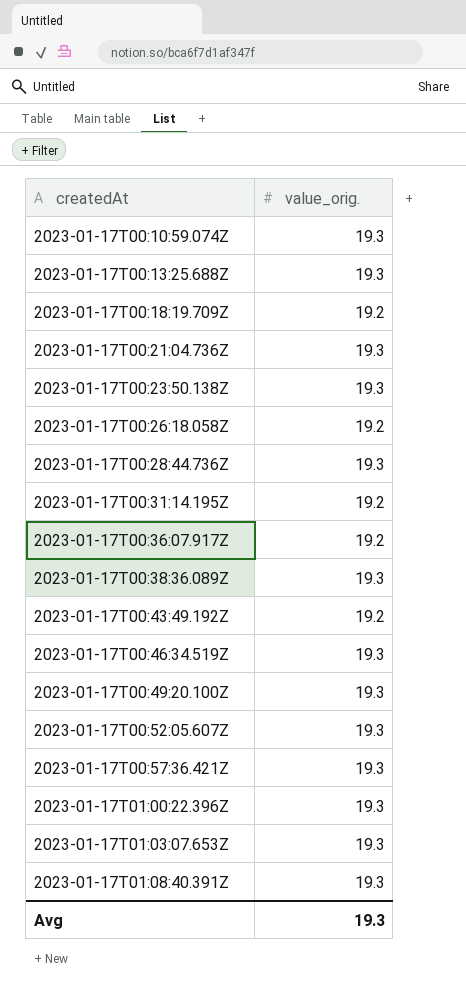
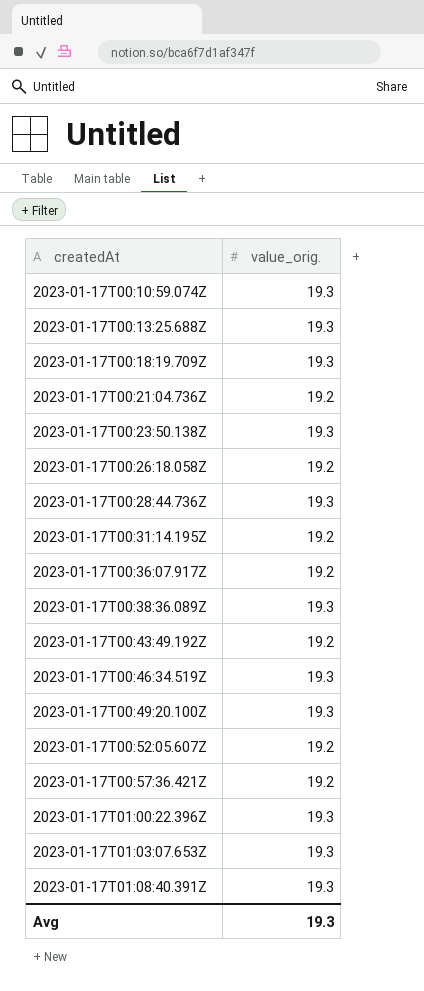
2023-01-17T00:18:19.709Z | value_orig.: 19.2 -> 19.3
2023-01-17T00:21:04.736Z | value_orig.: 19.3 -> 19.2
2023-01-17T00:52:05.607Z | value_orig.: 19.3 -> 19.2
2023-01-17T00:57:36.421Z | value_orig.: 19.3 -> 19.2

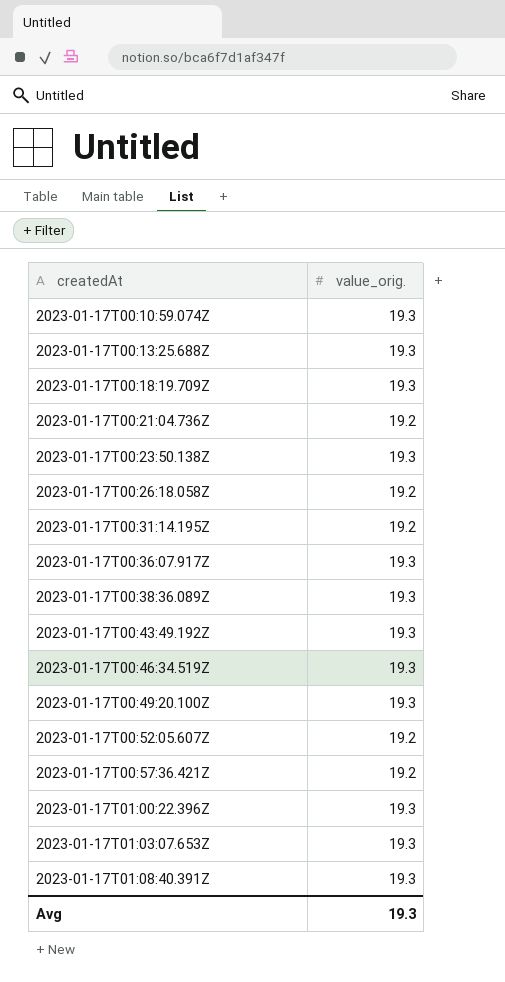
row 2023-01-17T00:28:44.736Z: 19.3 -> none
2023-01-17T00:36:07.917Z | value_orig.: 19.2 -> 19.3
2023-01-17T00:43:49.192Z | value_orig.: 19.2 -> 19.3

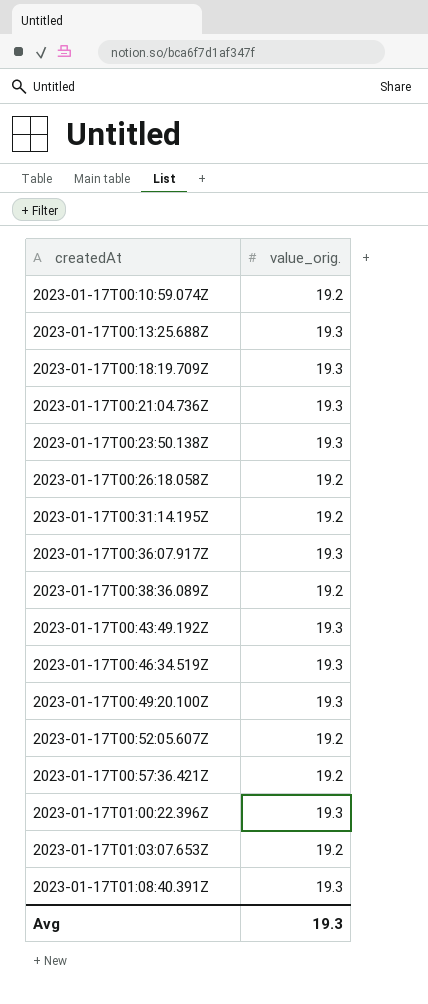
2023-01-17T00:10:59.074Z | value_orig.: 19.3 -> 19.2
2023-01-17T00:21:04.736Z | value_orig.: 19.2 -> 19.3
2023-01-17T00:38:36.089Z | value_orig.: 19.3 -> 19.2
2023-01-17T01:03:07.653Z | value_orig.: 19.3 -> 19.2

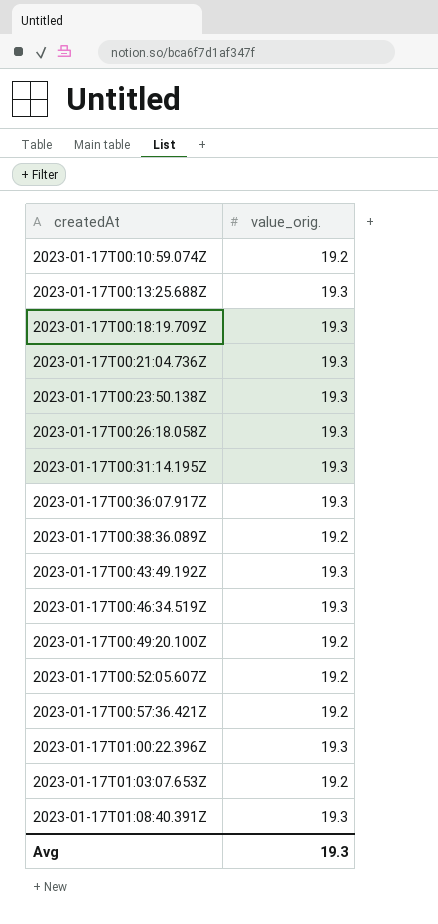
2023-01-17T00:26:18.058Z | value_orig.: 19.2 -> 19.3
2023-01-17T00:31:14.195Z | value_orig.: 19.2 -> 19.3
2023-01-17T00:49:20.100Z | value_orig.: 19.3 -> 19.2

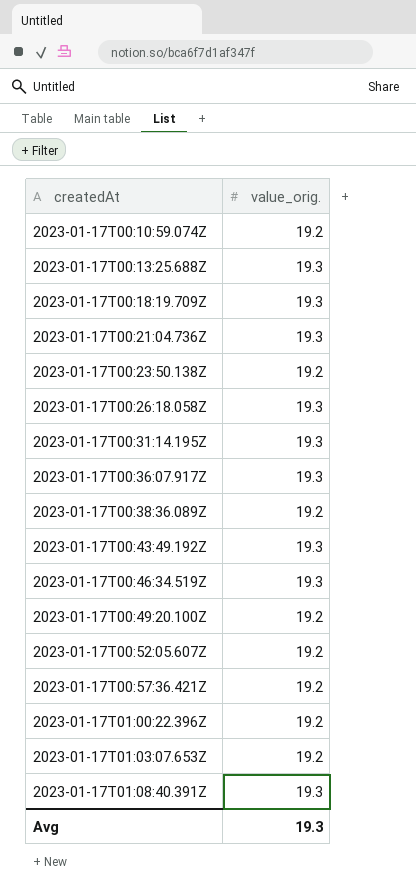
2023-01-17T00:23:50.138Z | value_orig.: 19.3 -> 19.2
2023-01-17T01:00:22.396Z | value_orig.: 19.3 -> 19.2

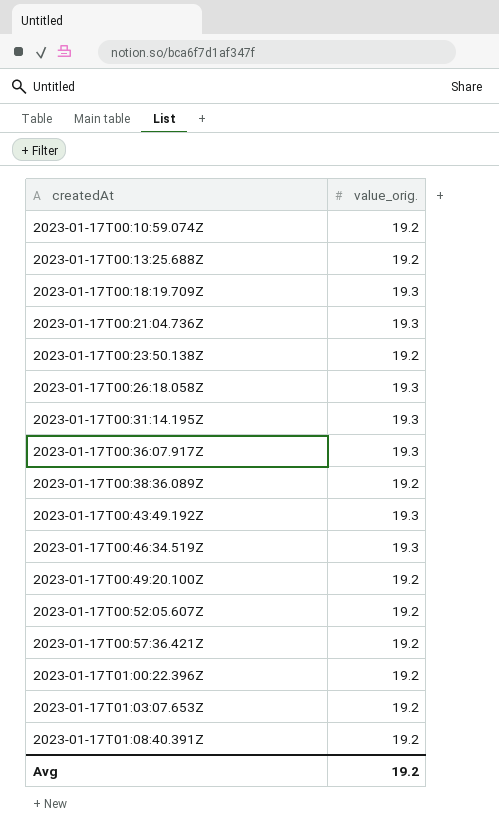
2023-01-17T00:13:25.688Z | value_orig.: 19.3 -> 19.2
2023-01-17T01:08:40.391Z | value_orig.: 19.3 -> 19.2
Avg | value_orig.: 19.3 -> 19.2

